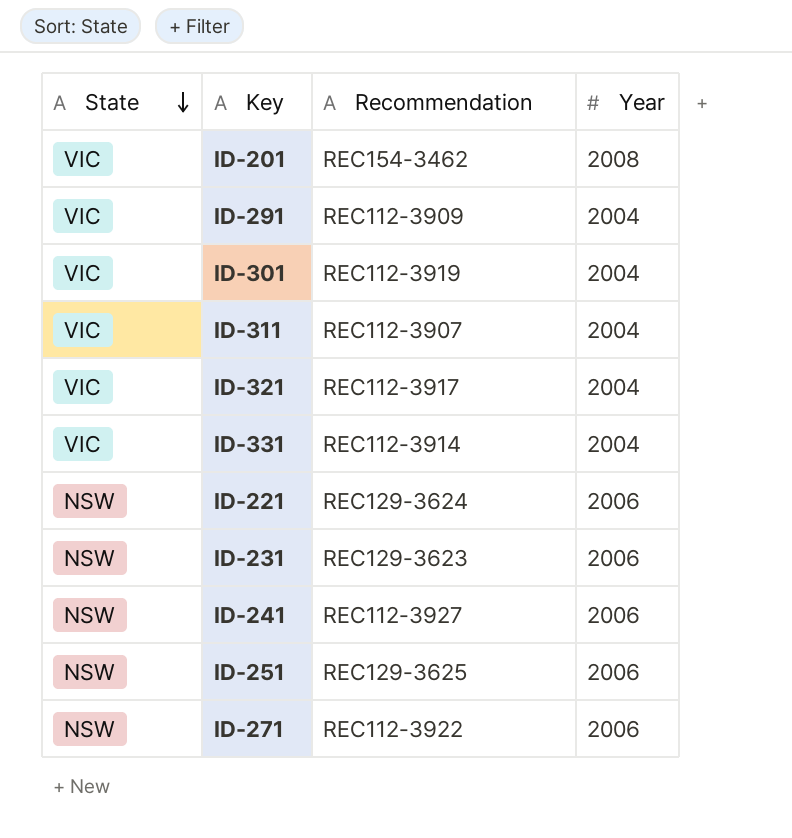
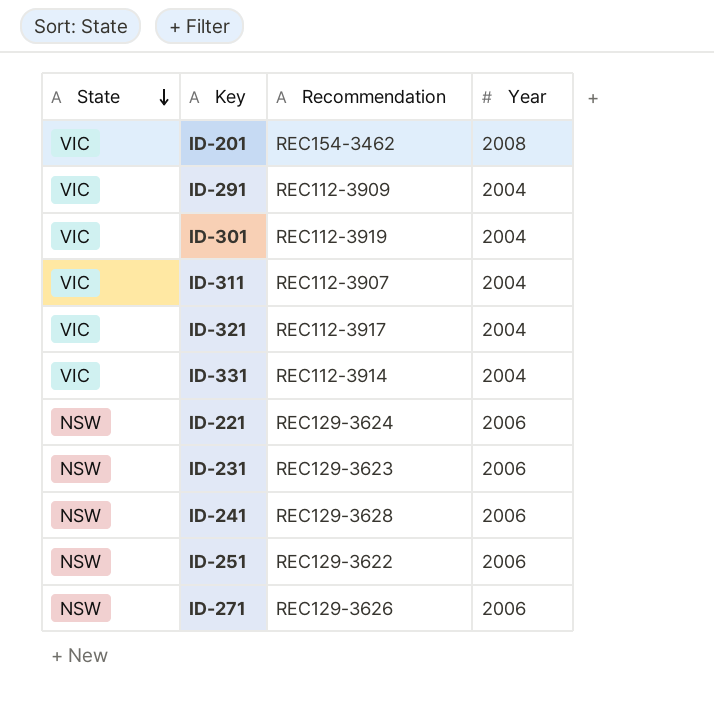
ID-241 | Recommendation: REC112-3927 -> REC129-3628
ID-251 | Recommendation: REC129-3625 -> REC129-3622
ID-271 | Recommendation: REC112-3922 -> REC129-3626

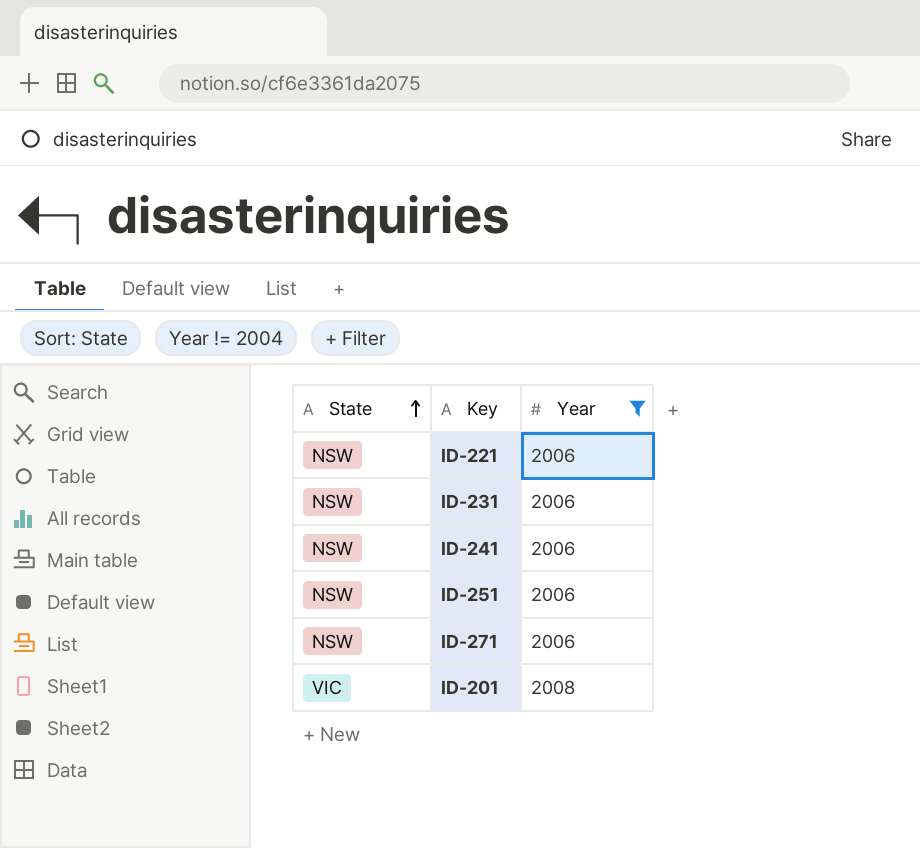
filter: none -> Year != 2004
row order: State descending -> State ascending
column Recommendation | position: 3 -> none

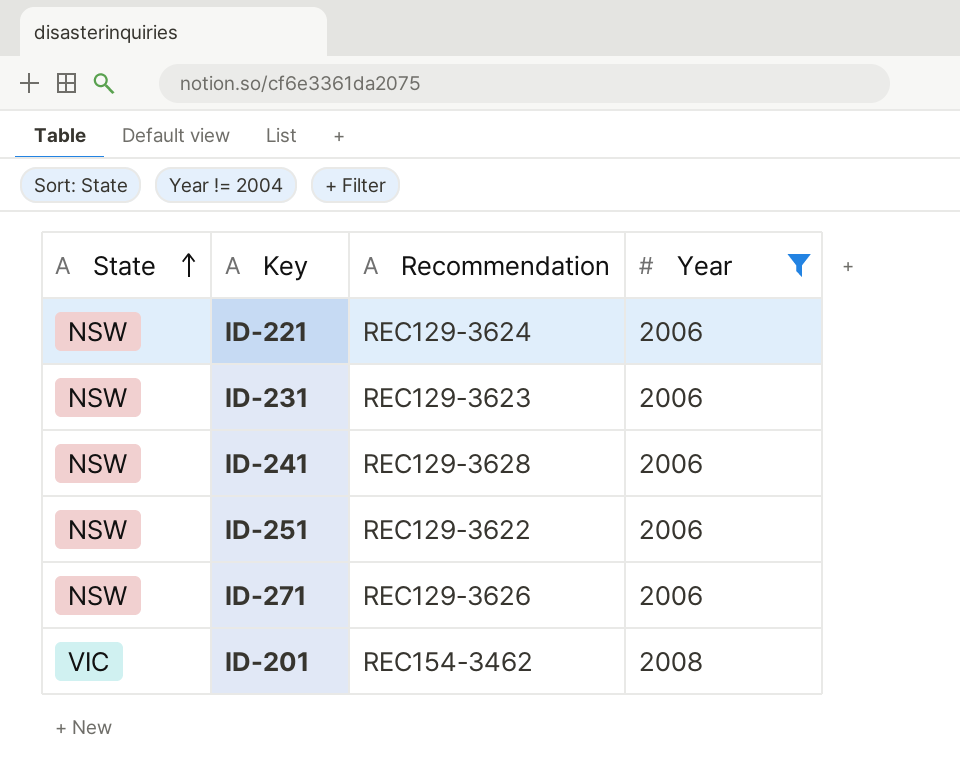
column Recommendation | position: none -> 3

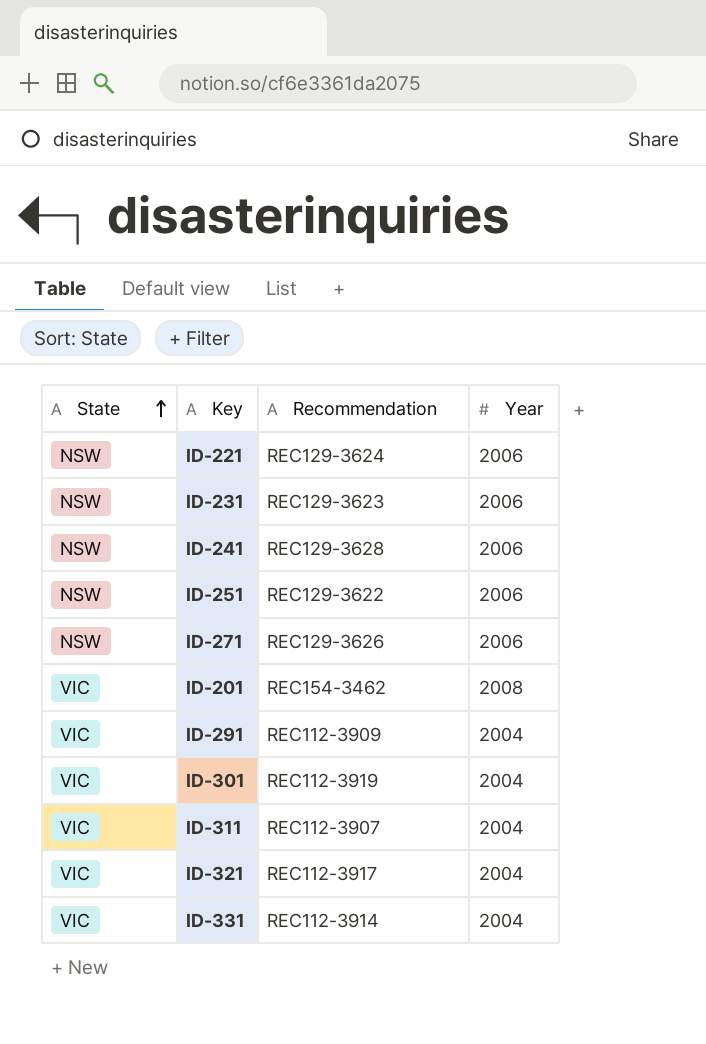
filter: Year != 2004 -> none

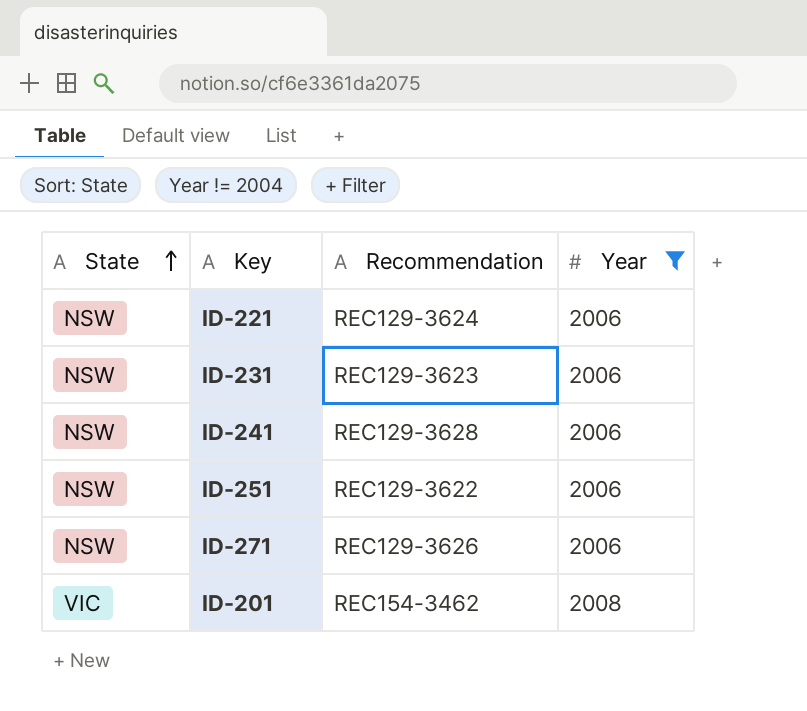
filter: none -> Year != 2004

